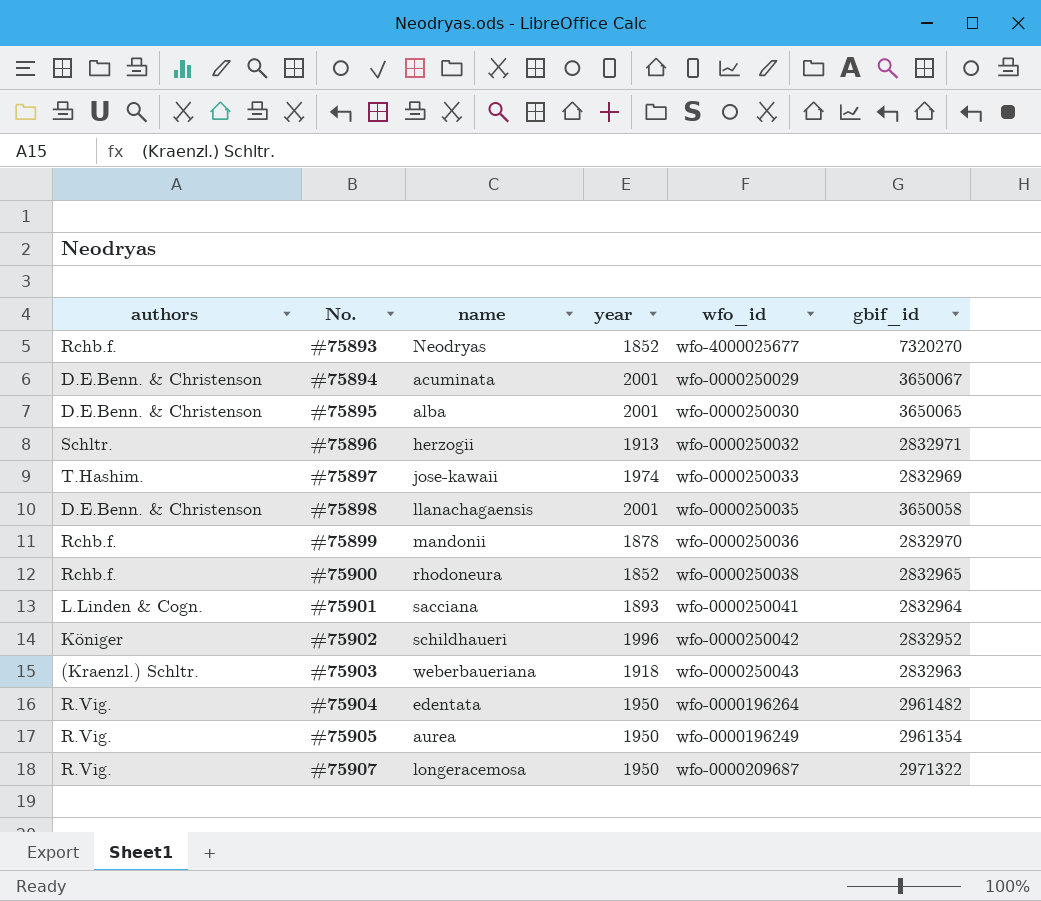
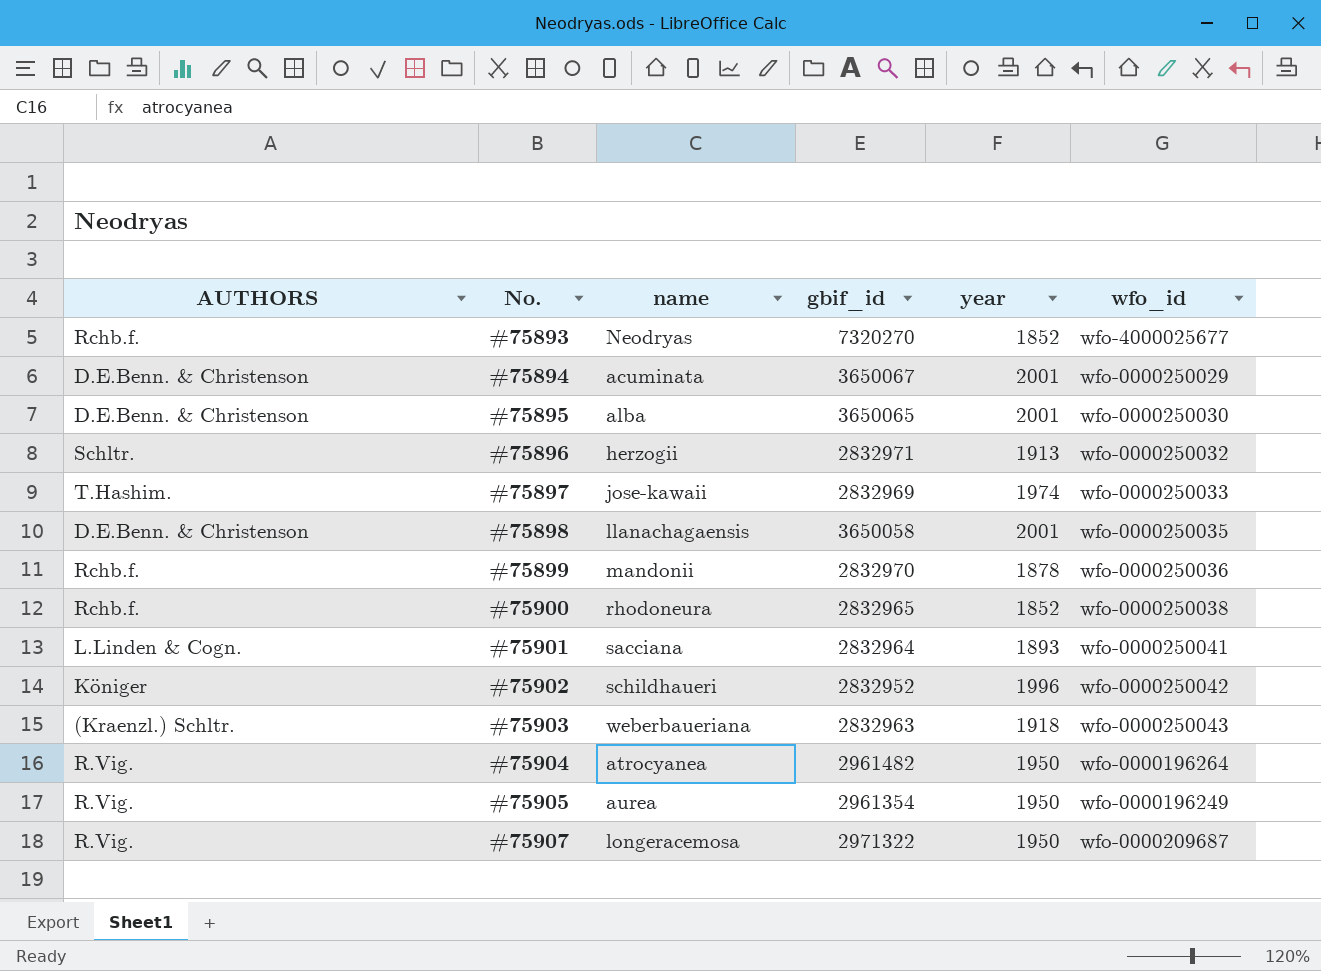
column name: authors -> AUTHORS
column gbif_id | position: 6 -> 4
#75904 | name: edentata -> atrocyanea

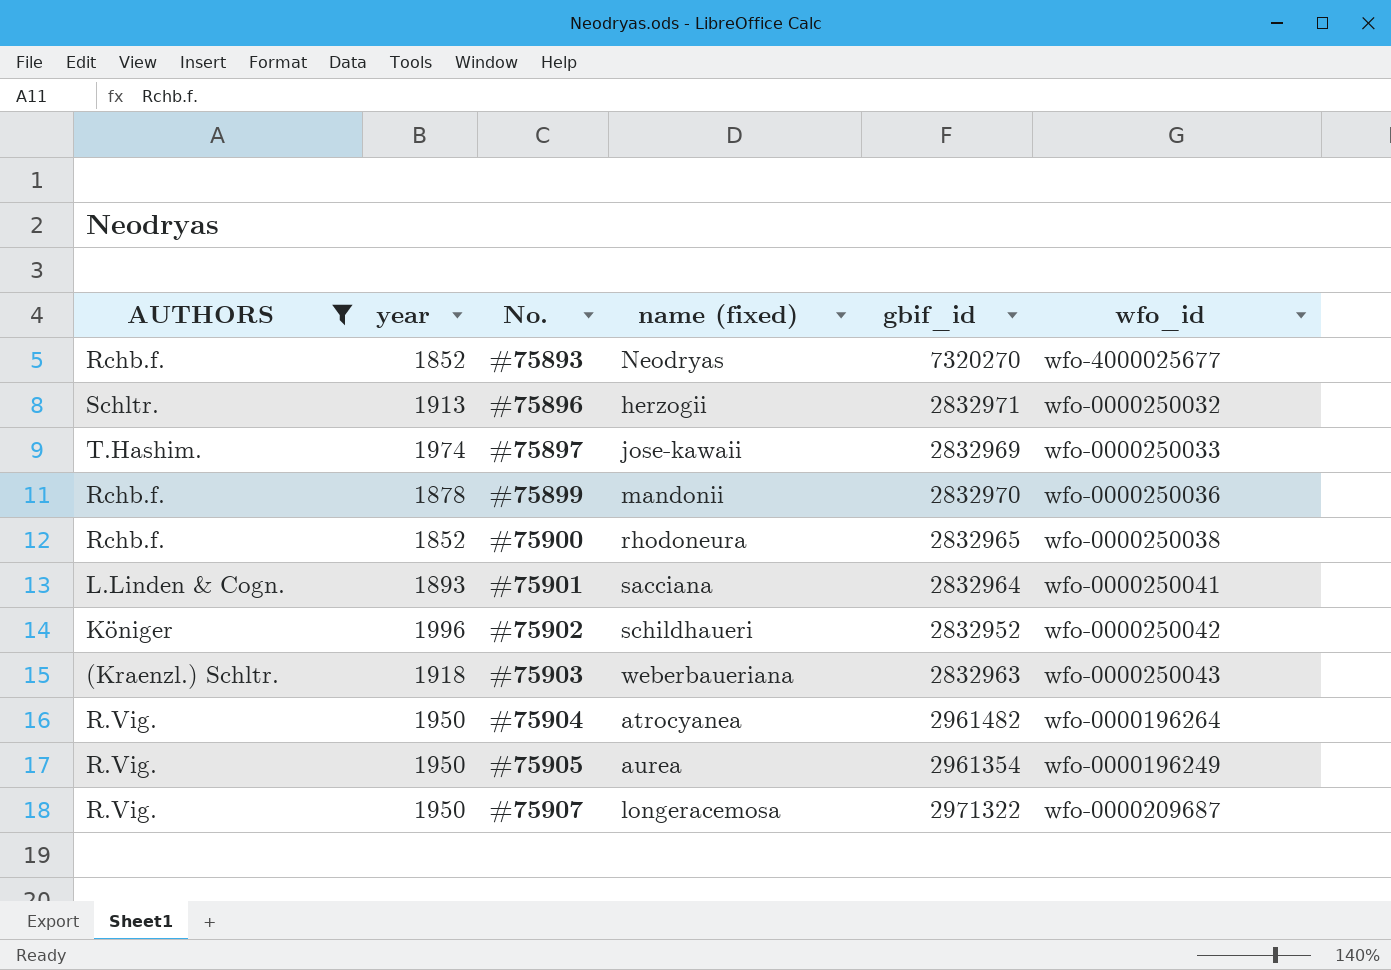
filter: none -> AUTHORS != D.E.Benn. & Christenson
column year | position: 5 -> 2
column name: name -> name (fixed)

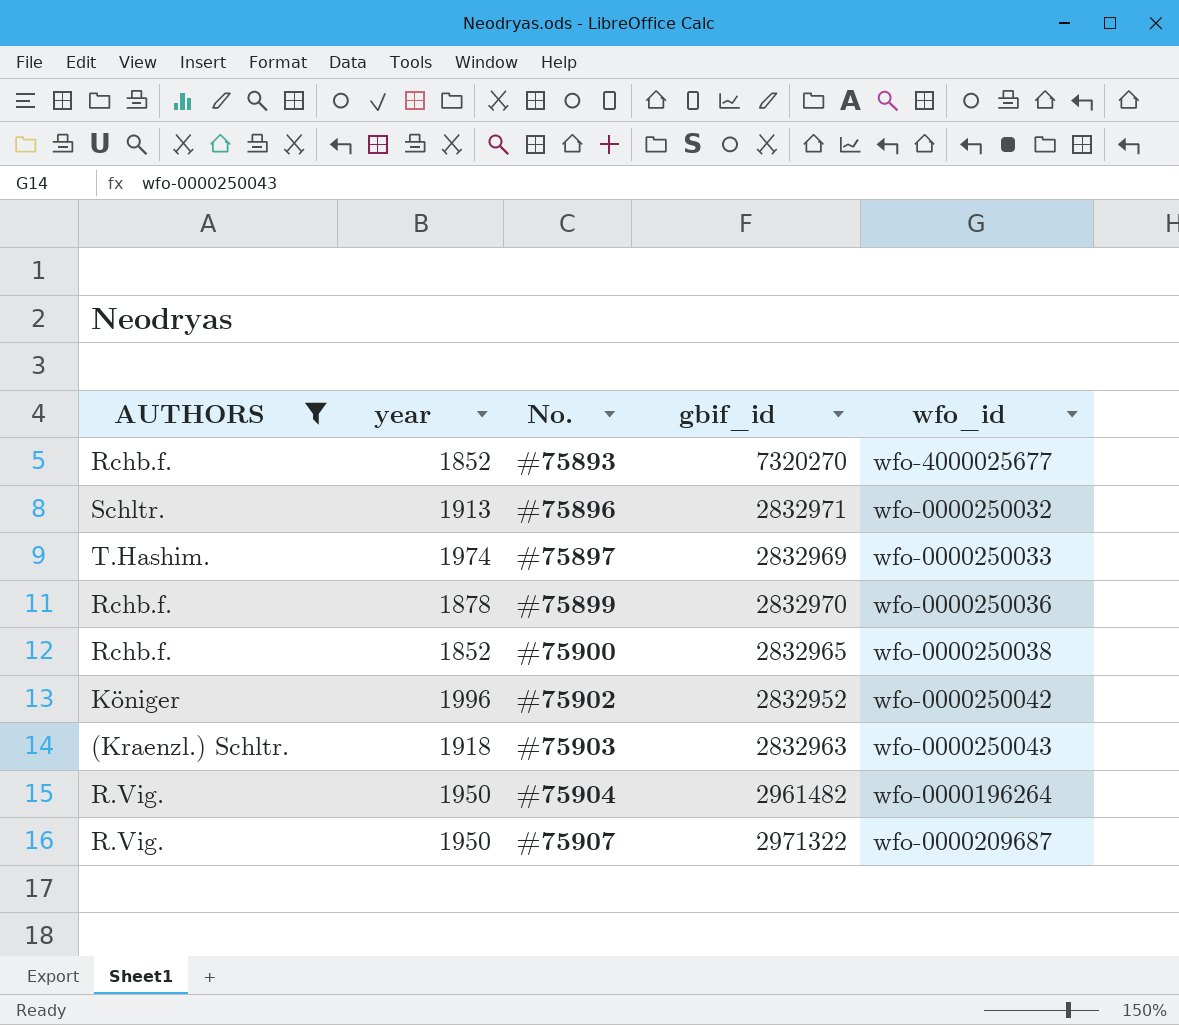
column name (fixed) | position: 4 -> none
row #75901: L.Linden & Cogn. | 1893 | sacciana | 2832964 | wfo-0000250041 -> none
row #75905: R.Vig. | 1950 | aurea | 2961354 | wfo-0000196249 -> none

